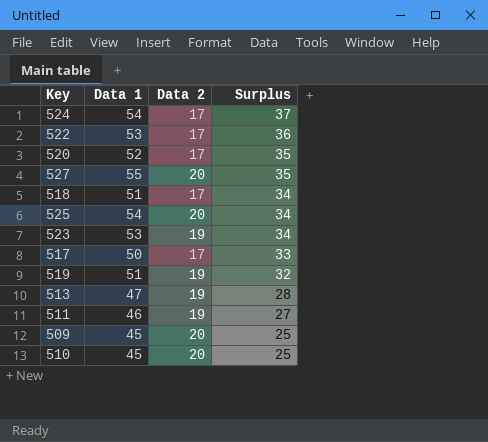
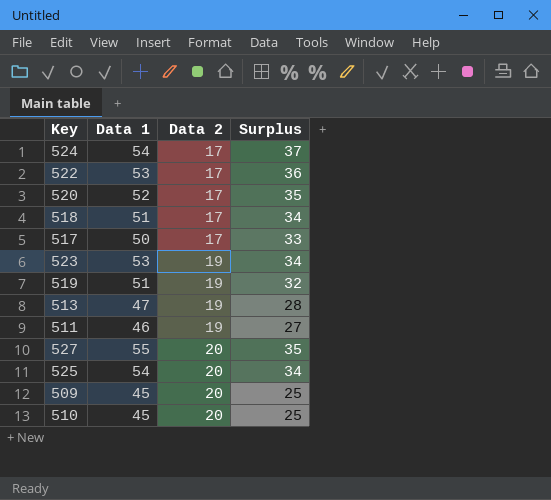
row order: Surplus descending -> Data 2 ascending

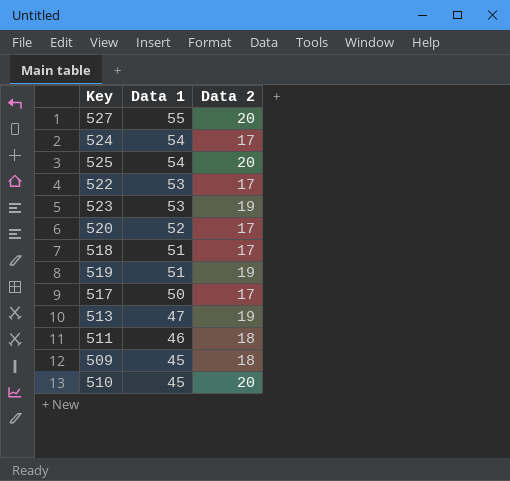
row order: Data 2 ascending -> Data 1 descending
column Surplus | formula: [Data 1] - [Data 2] -> none
511 | Data 2: 19 -> 18
509 | Data 2: 20 -> 18

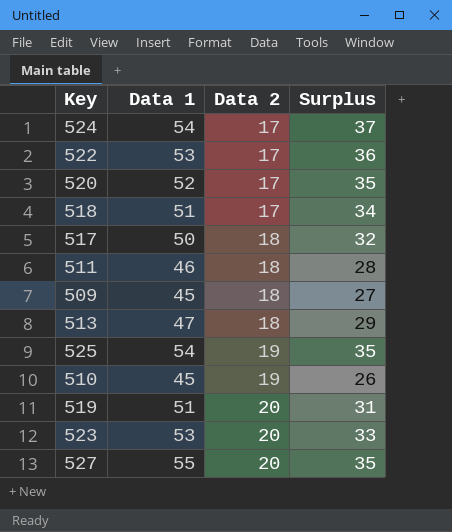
row order: Data 1 descending -> Data 2 ascending
column Surplus | formula: none -> [Data 1] - [Data 2]
517 | Data 2: 17 -> 18
513 | Data 2: 19 -> 18
525 | Data 2: 20 -> 19
510 | Data 2: 20 -> 19
519 | Data 2: 19 -> 20
523 | Data 2: 19 -> 20

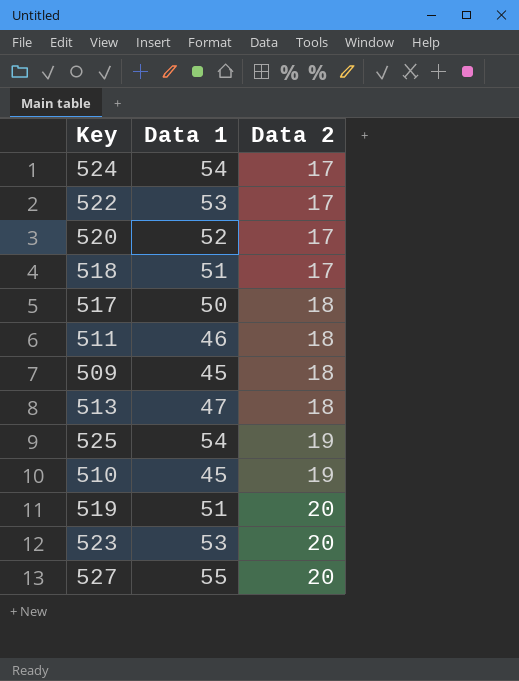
column Surplus | formula: [Data 1] - [Data 2] -> none

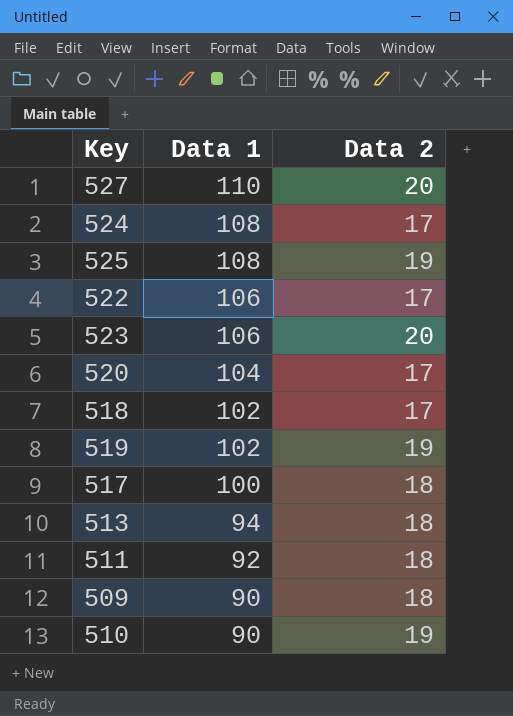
row order: Data 2 ascending -> Data 1 descending
527 | Data 1: 55 -> 110
524 | Data 1: 54 -> 108
525 | Data 1: 54 -> 108
522 | Data 1: 53 -> 106
523 | Data 1: 53 -> 106
520 | Data 1: 52 -> 104
518 | Data 1: 51 -> 102
519 | Data 1: 51 -> 102
519 | Data 2: 20 -> 19
517 | Data 1: 50 -> 100
513 | Data 1: 47 -> 94
511 | Data 1: 46 -> 92
509 | Data 1: 45 -> 90
510 | Data 1: 45 -> 90

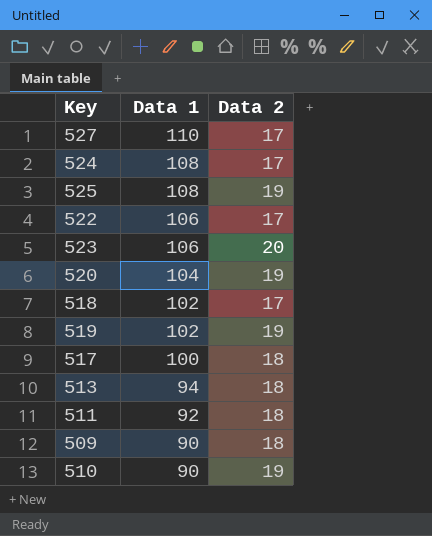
527 | Data 2: 20 -> 17
520 | Data 2: 17 -> 19

